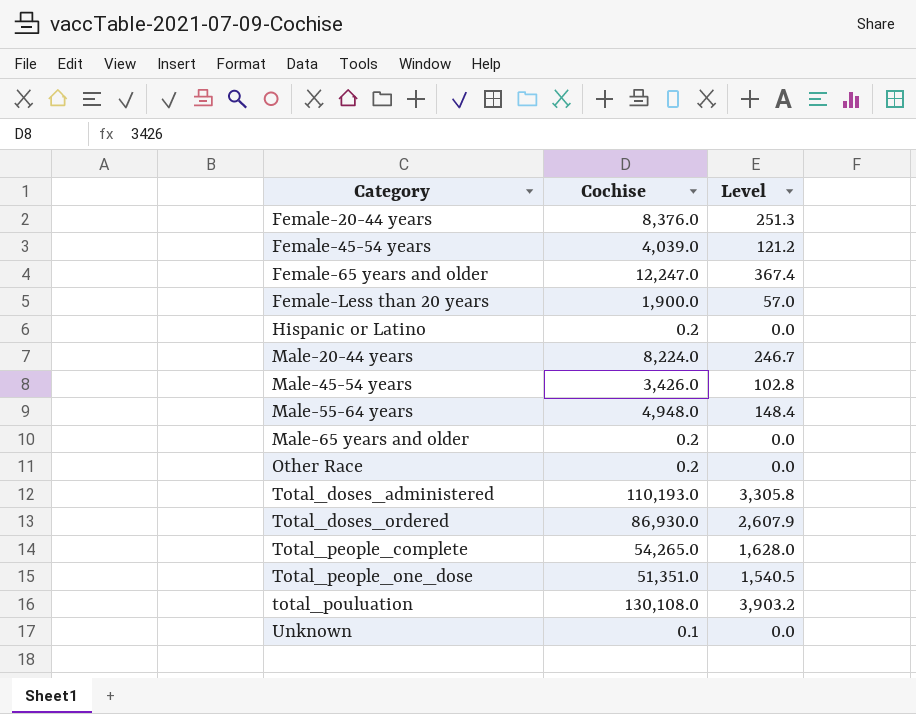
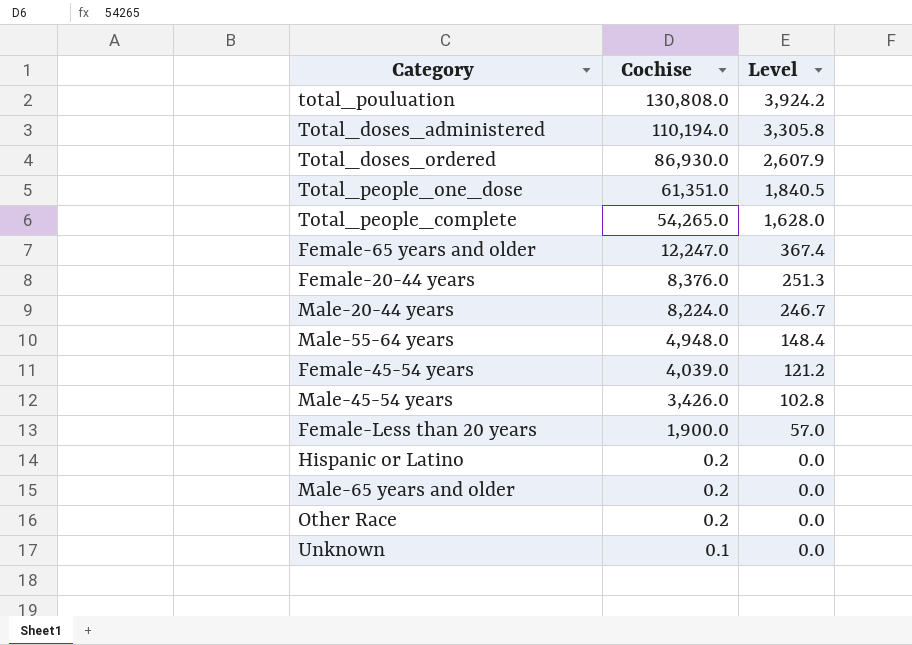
row order: Category ascending -> Cochise descending
total_pouluation | Cochise: 130,108.0 -> 130,808.0
total_pouluation | Level: 3,903.2 -> 3,924.2
Total_doses_administered | Cochise: 110,193.0 -> 110,194.0
Total_people_one_dose | Cochise: 51,351.0 -> 61,351.0
Total_people_one_dose | Level: 1,540.5 -> 1,840.5

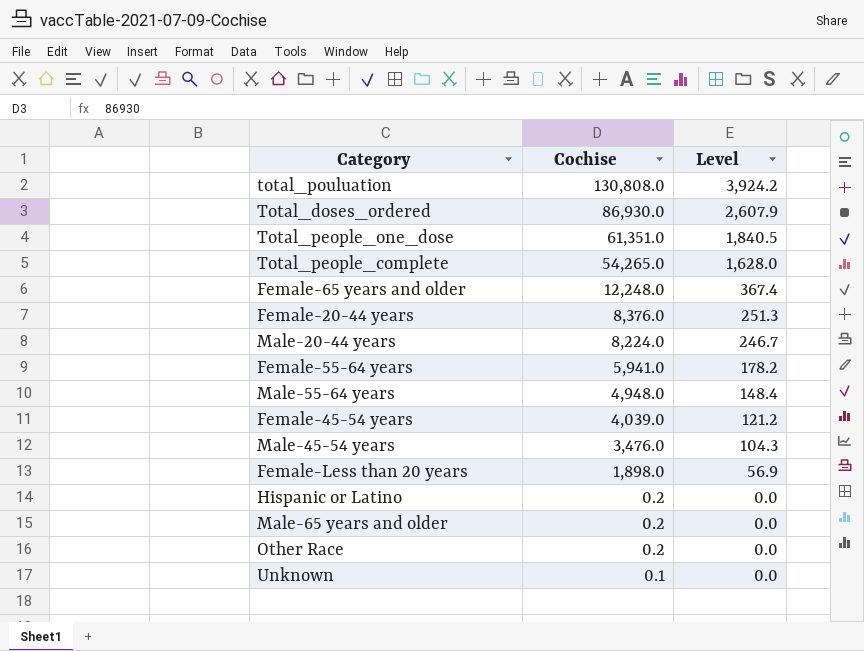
row Total_doses_administered: 110,194.0 | 3,305.8 -> none
Female-65 years and older | Cochise: 12,247.0 -> 12,248.0
row Female-55-64 years: none -> 5,941.0 | 178.2
Male-45-54 years | Cochise: 3,426.0 -> 3,476.0
Male-45-54 years | Level: 102.8 -> 104.3
Female-Less than 20 years | Cochise: 1,900.0 -> 1,898.0
Female-Less than 20 years | Level: 57.0 -> 56.9

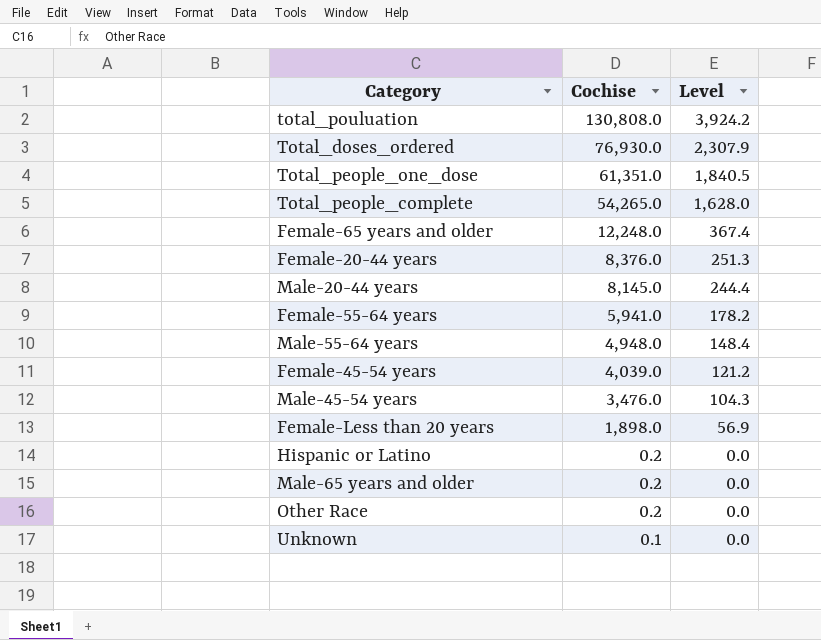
Total_doses_ordered | Cochise: 86,930.0 -> 76,930.0
Total_doses_ordered | Level: 2,607.9 -> 2,307.9
Male-20-44 years | Cochise: 8,224.0 -> 8,145.0
Male-20-44 years | Level: 246.7 -> 244.4

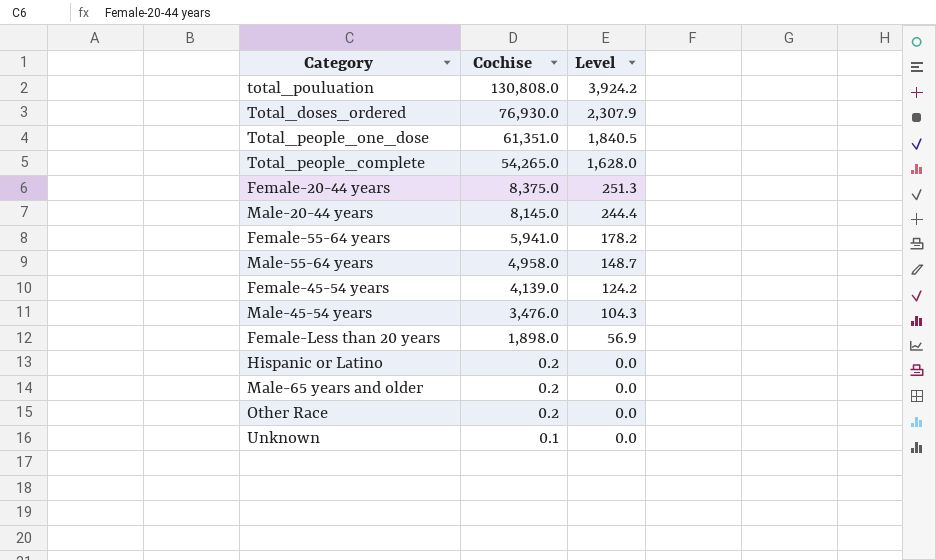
row Female-65 years and older: 12,248.0 | 367.4 -> none
Female-20-44 years | Cochise: 8,376.0 -> 8,375.0
Male-55-64 years | Cochise: 4,948.0 -> 4,958.0
Male-55-64 years | Level: 148.4 -> 148.7
Female-45-54 years | Cochise: 4,039.0 -> 4,139.0
Female-45-54 years | Level: 121.2 -> 124.2

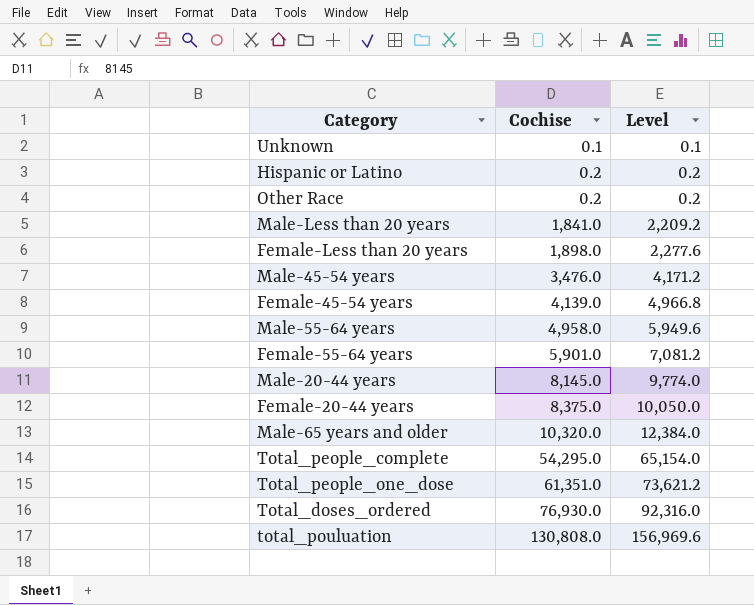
row order: Cochise descending -> Cochise ascending
column Level | formula: [Cochise] * 0.03 -> [Cochise] * 1.2
row Male-Less than 20 years: none -> 1,841.0 | 2,209.2
Female-55-64 years | Cochise: 5,941.0 -> 5,901.0
Male-65 years and older | Cochise: 0.2 -> 10,320.0
Total_people_complete | Cochise: 54,265.0 -> 54,295.0

